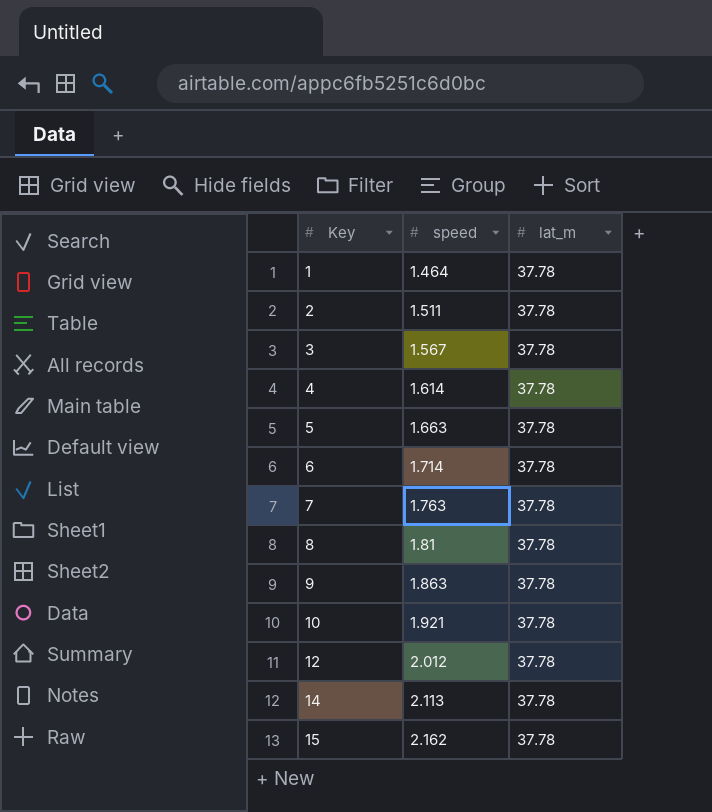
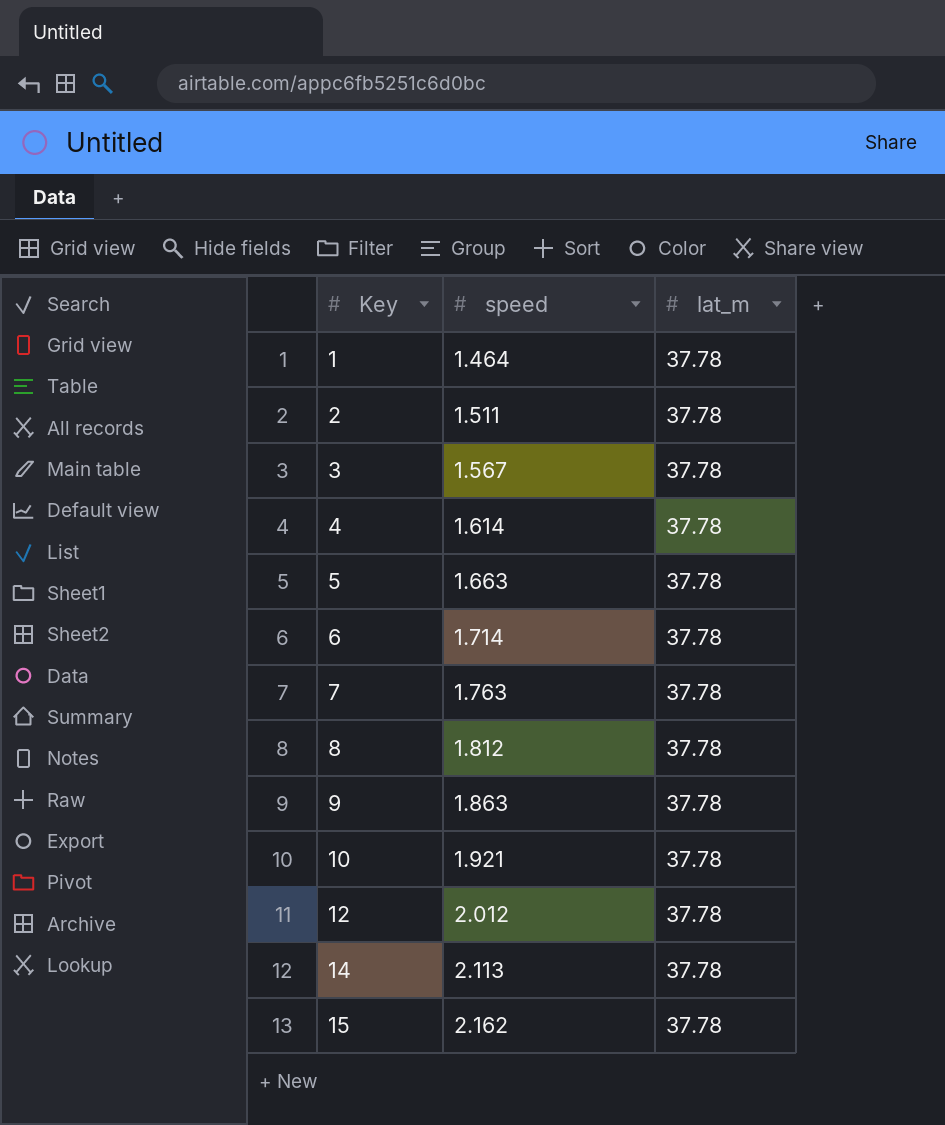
8 | speed: 1.81 -> 1.812

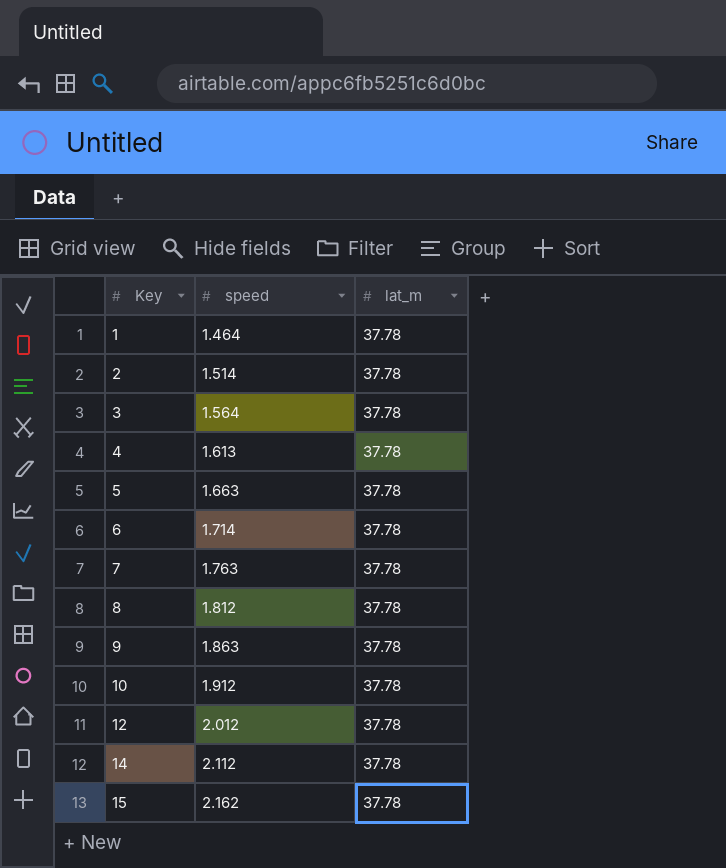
2 | speed: 1.511 -> 1.514
3 | speed: 1.567 -> 1.564
4 | speed: 1.614 -> 1.613
10 | speed: 1.921 -> 1.912
14 | speed: 2.113 -> 2.112

